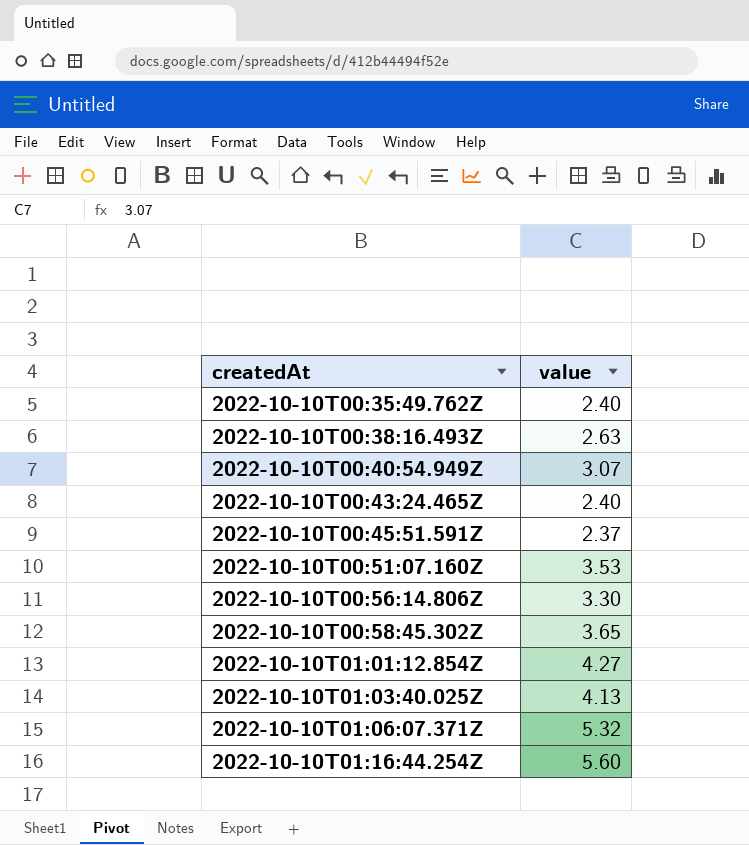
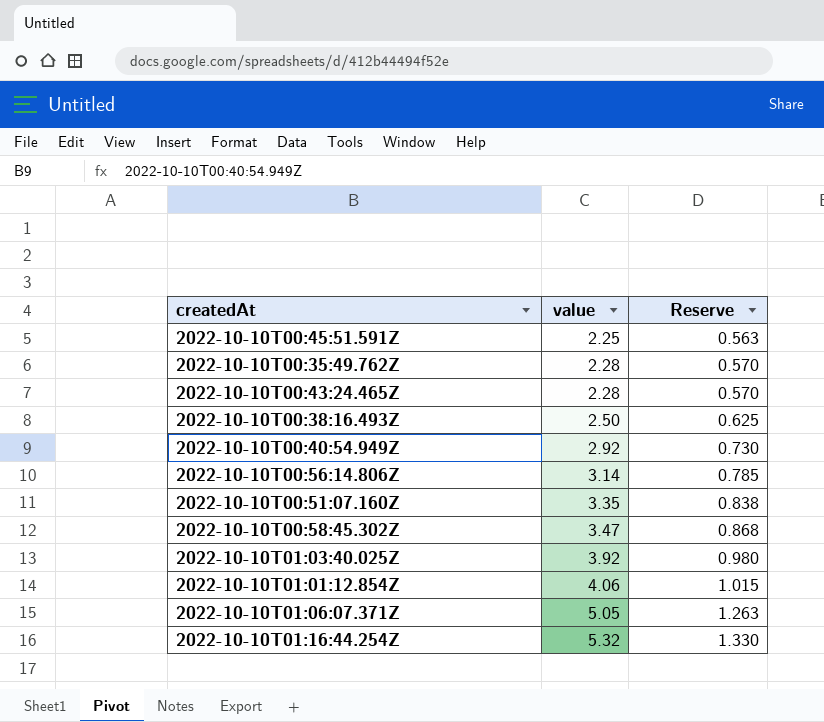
row order: createdAt ascending -> value ascending
column Reserve | formula: none -> [value] * 0.25
2022-10-10T00:45:51.591Z | value: 2.37 -> 2.25
2022-10-10T00:35:49.762Z | value: 2.40 -> 2.28
2022-10-10T00:43:24.465Z | value: 2.40 -> 2.28
2022-10-10T00:38:16.493Z | value: 2.63 -> 2.50
2022-10-10T00:40:54.949Z | value: 3.07 -> 2.92
2022-10-10T00:56:14.806Z | value: 3.30 -> 3.14
2022-10-10T00:51:07.160Z | value: 3.53 -> 3.35
2022-10-10T00:58:45.302Z | value: 3.65 -> 3.47
2022-10-10T01:03:40.025Z | value: 4.13 -> 3.92
2022-10-10T01:01:12.854Z | value: 4.27 -> 4.06
2022-10-10T01:06:07.371Z | value: 5.32 -> 5.05
2022-10-10T01:16:44.254Z | value: 5.60 -> 5.32

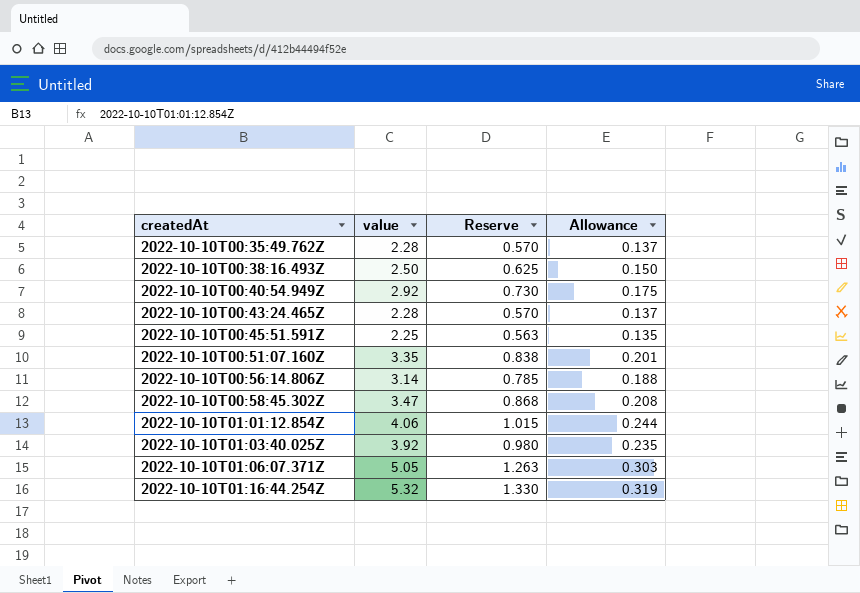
row order: value ascending -> createdAt ascending
column Allowance | formula: none -> [value] * 0.06

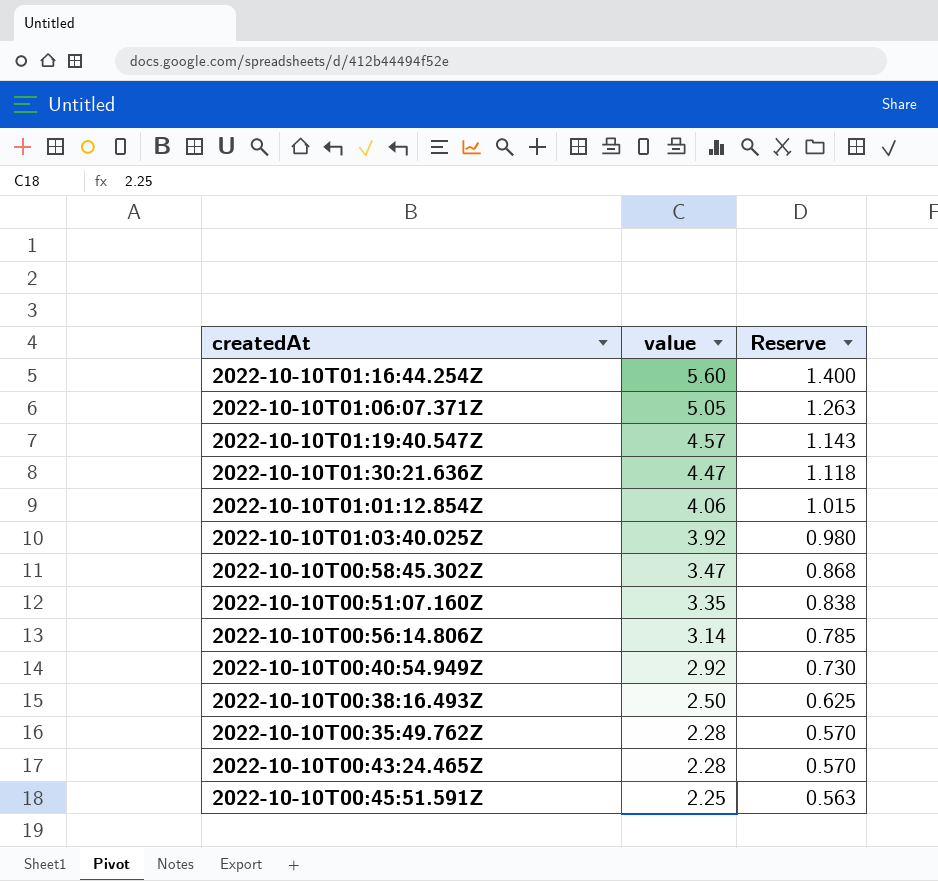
row order: createdAt ascending -> value descending
column Allowance | formula: [value] * 0.06 -> none
2022-10-10T01:16:44.254Z | value: 5.32 -> 5.60
2022-10-10T01:16:44.254Z | Reserve: 1.330 -> 1.400
row 2022-10-10T01:19:40.547Z: none -> 4.57 | 1.143
row 2022-10-10T01:30:21.636Z: none -> 4.47 | 1.118

